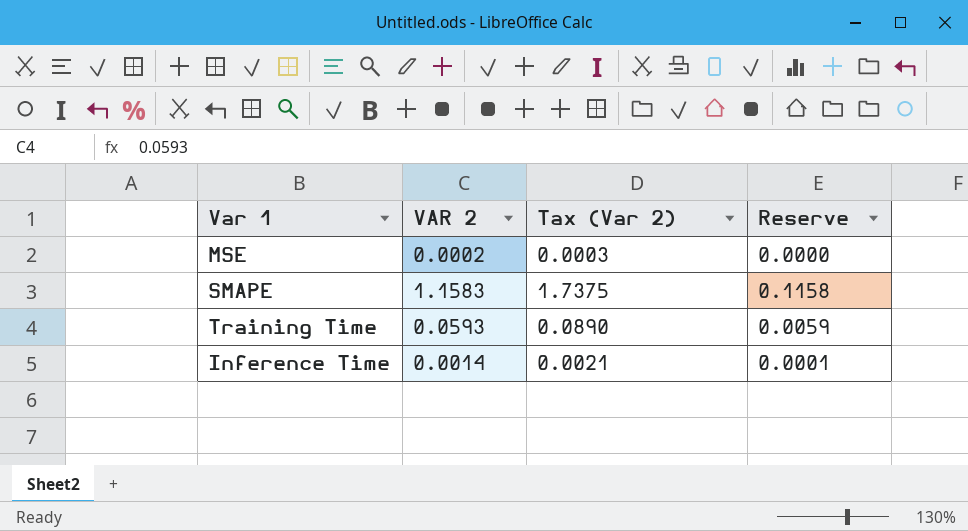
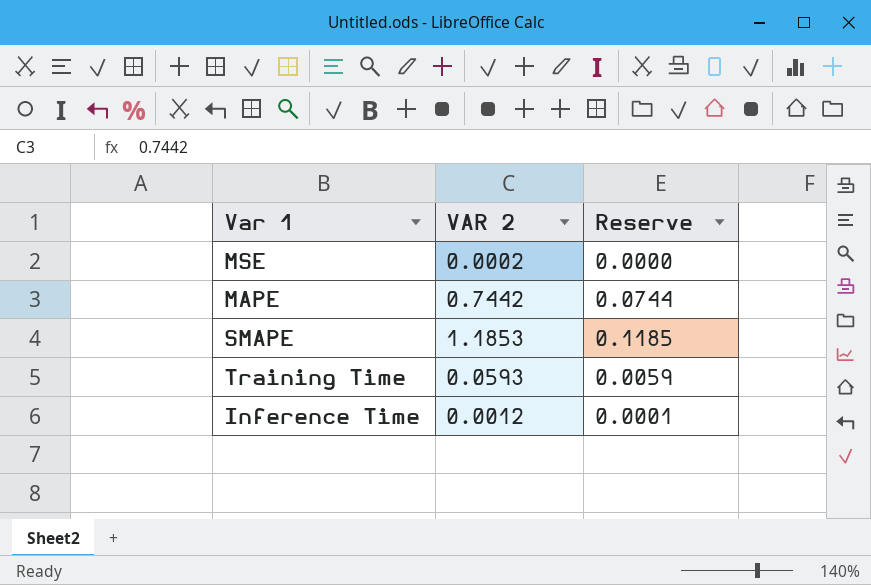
column Tax (Var 2) | formula: [VAR 2] * 1.5 -> none
row MAPE: none -> 0.7442 | 0.0744
SMAPE | VAR 2: 1.1583 -> 1.1853
SMAPE | Reserve: 0.1158 -> 0.1185
Inference Time | VAR 2: 0.0014 -> 0.0012

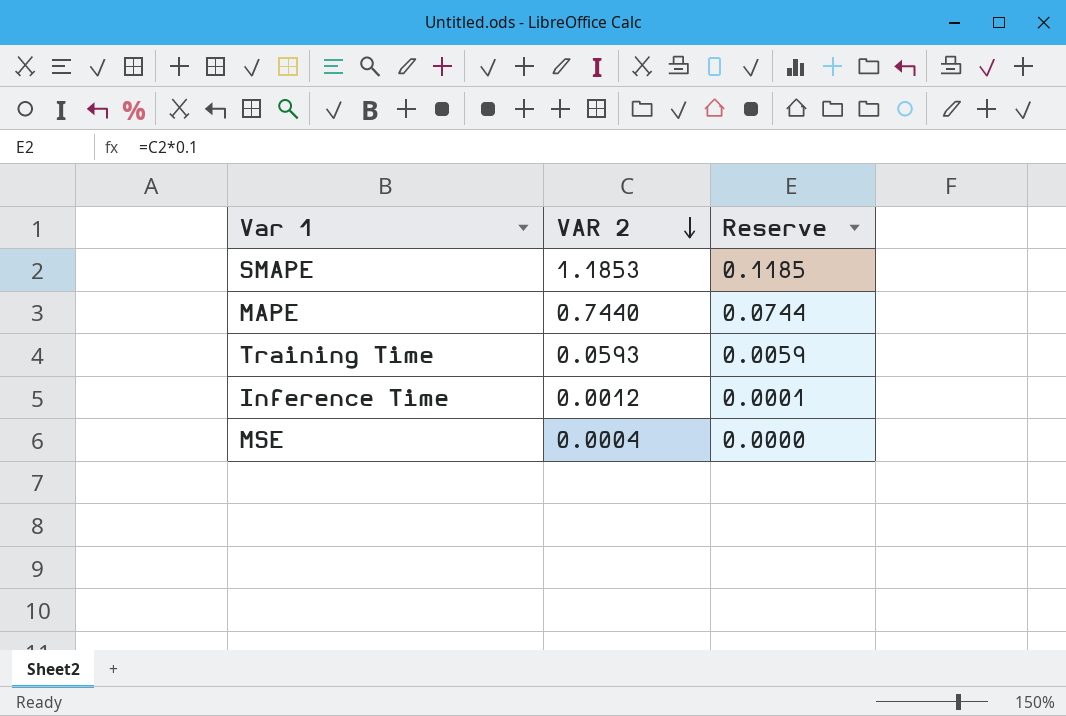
row order: none -> VAR 2 descending
MAPE | VAR 2: 0.7442 -> 0.7440
MSE | VAR 2: 0.0002 -> 0.0004

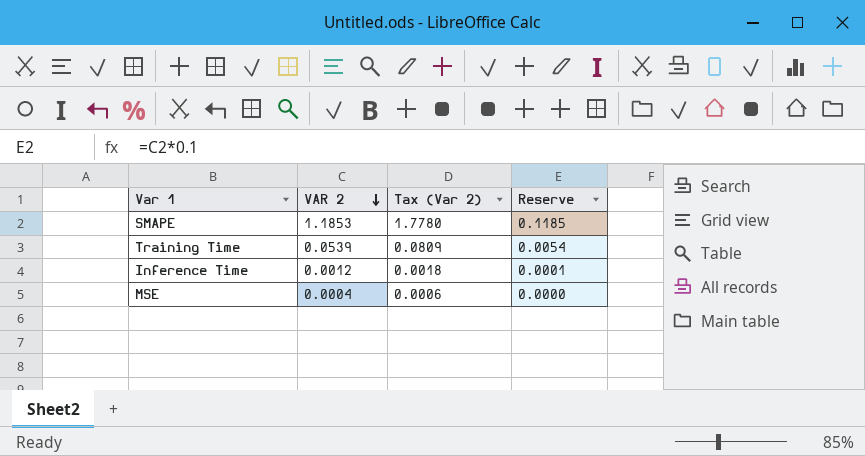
column Tax (Var 2) | formula: none -> [VAR 2] * 1.5
row MAPE: 0.7440 | 0.0744 -> none
Training Time | VAR 2: 0.0593 -> 0.0539
Training Time | Reserve: 0.0059 -> 0.0054

